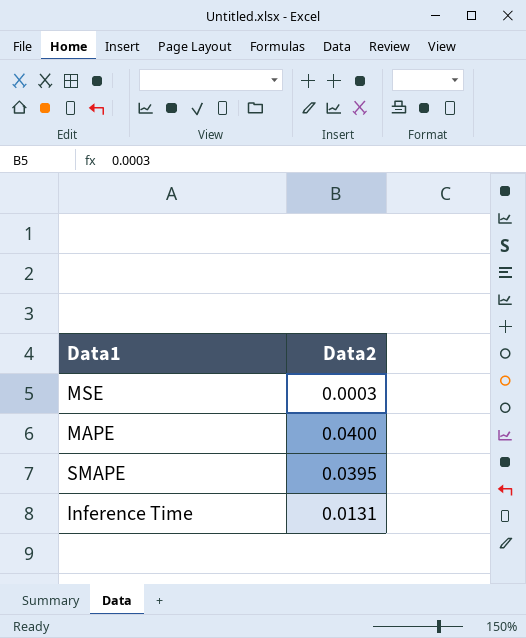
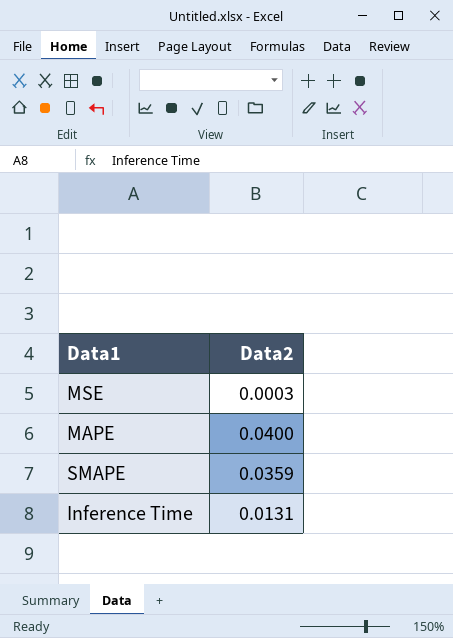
SMAPE | Data2: 0.0395 -> 0.0359

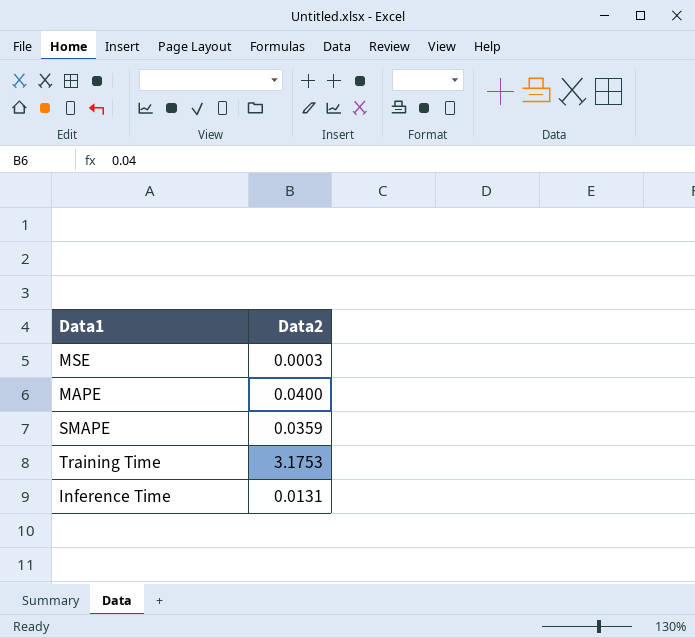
row Training Time: none -> 3.1753

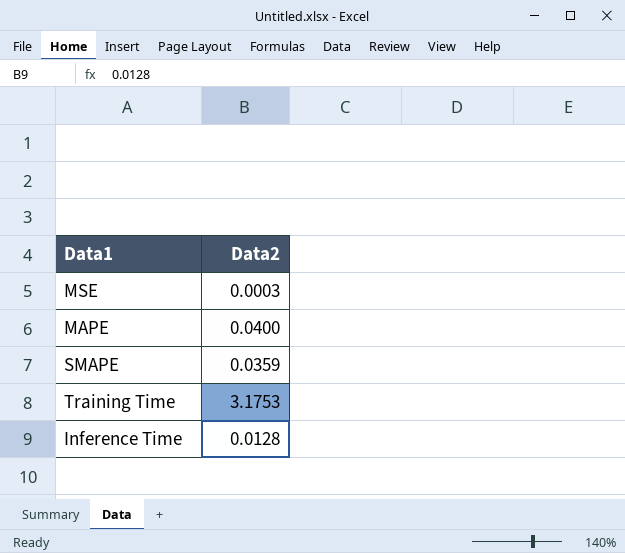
Inference Time | Data2: 0.0131 -> 0.0128

